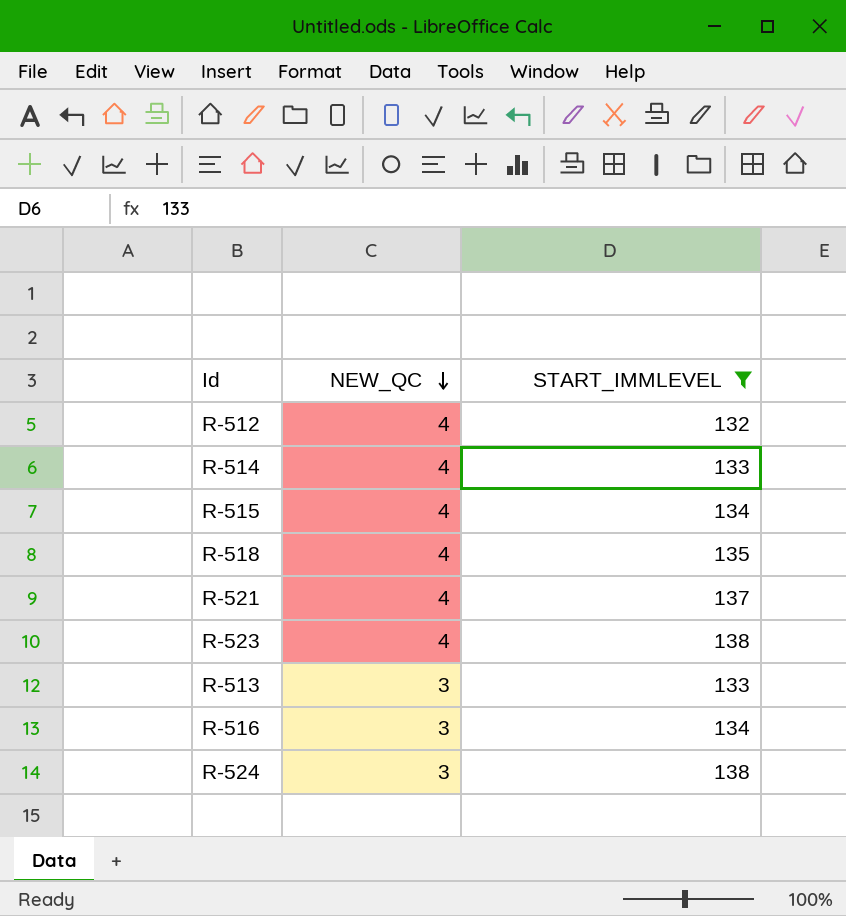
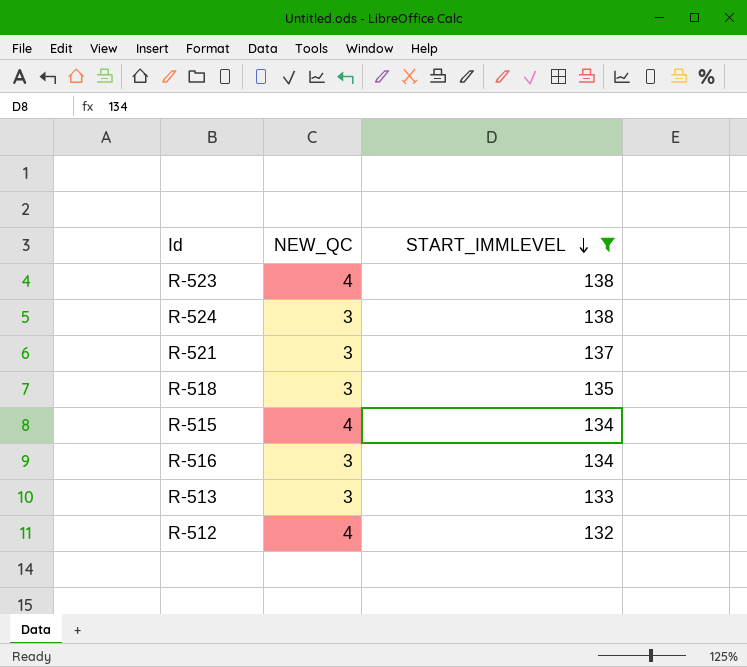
row order: NEW_QC descending -> START_IMMLEVEL descending
row R-514: 4 | 133 -> none
R-521 | NEW_QC: 4 -> 3
R-518 | NEW_QC: 4 -> 3

